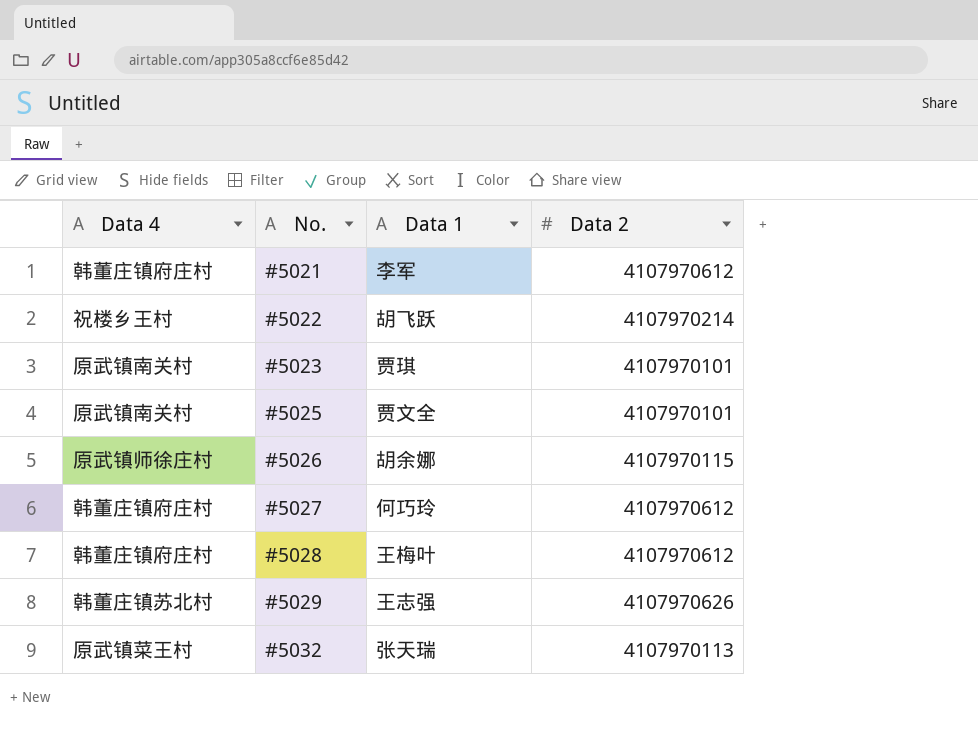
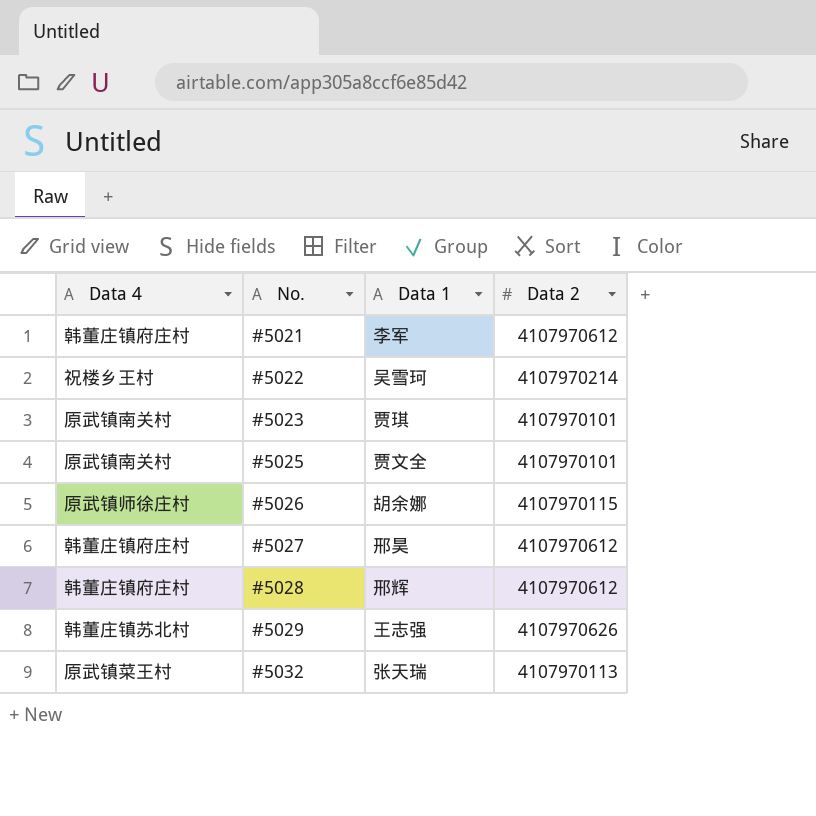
#5022 | Data 1: 胡飞跃 -> 吴雪珂
#5027 | Data 1: 何巧玲 -> 邢昊
#5028 | Data 1: 王梅叶 -> 邢辉

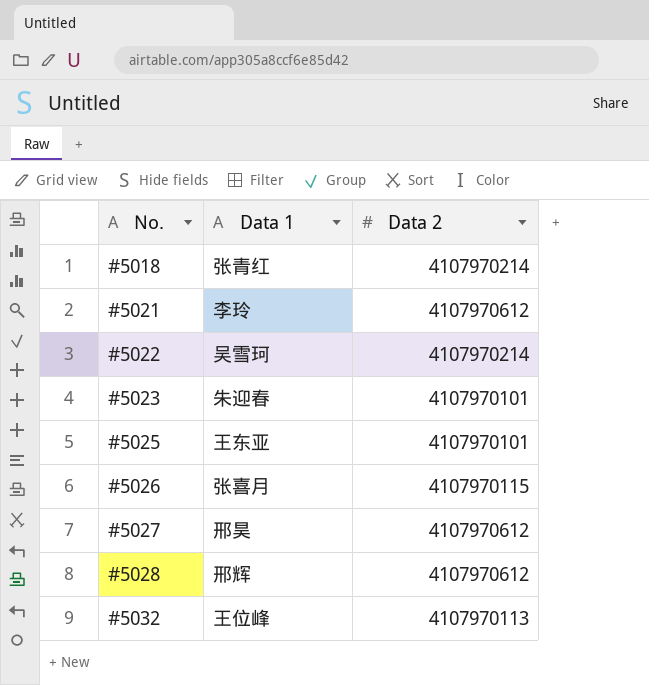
column Data 4 | position: 1 -> none
row #5029: 韩董庄镇苏北村 | 王志强 | 4107970626 -> none
row #5018: none -> 张青红 | 4107970214
#5021 | Data 1: 李军 -> 李玲
#5023 | Data 1: 贾琪 -> 朱迎春
#5025 | Data 1: 贾文全 -> 王东亚
#5026 | Data 1: 胡余娜 -> 张喜月
#5032 | Data 1: 张天瑞 -> 王位峰

